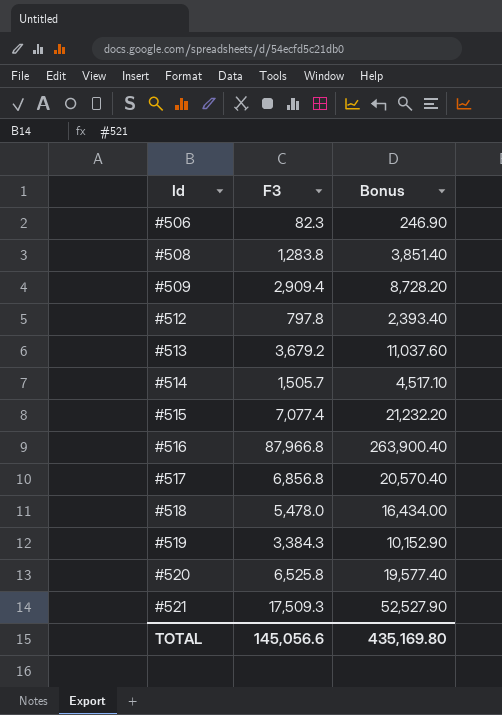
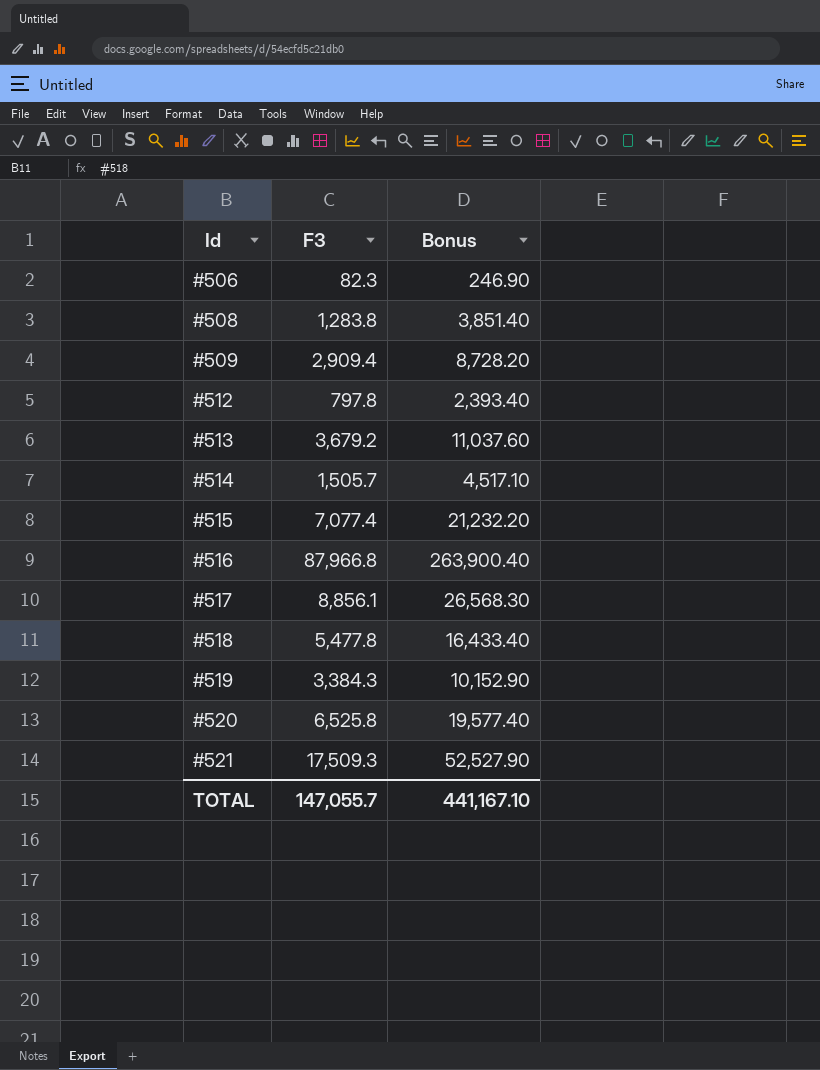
#517 | F3: 6,856.8 -> 8,856.1
#517 | Bonus: 20,570.40 -> 26,568.30
#518 | F3: 5,478.0 -> 5,477.8
#518 | Bonus: 16,434.00 -> 16,433.40
TOTAL | F3: 145,056.6 -> 147,055.7
TOTAL | Bonus: 435,169.80 -> 441,167.10

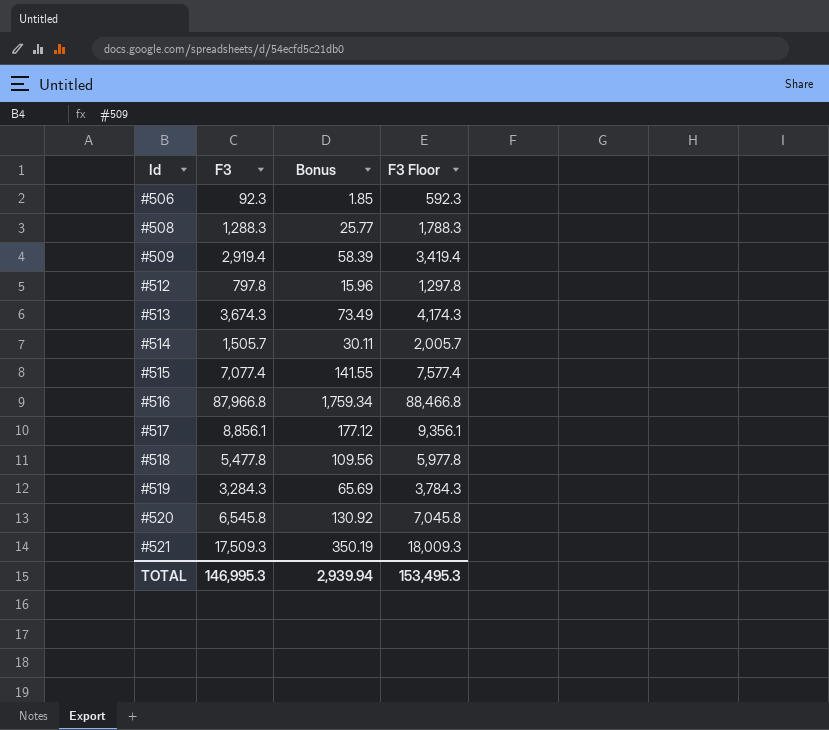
column Bonus | formula: [F3] * 3 -> [F3] * 0.02
column F3 Floor | formula: none -> [F3] + 500
#506 | F3: 82.3 -> 92.3
#508 | F3: 1,283.8 -> 1,288.3
#509 | F3: 2,909.4 -> 2,919.4
#513 | F3: 3,679.2 -> 3,674.3
#519 | F3: 3,384.3 -> 3,284.3
#520 | F3: 6,525.8 -> 6,545.8
TOTAL | F3: 147,055.7 -> 146,995.3
TOTAL | Bonus: 441,167.10 -> 2,939.94

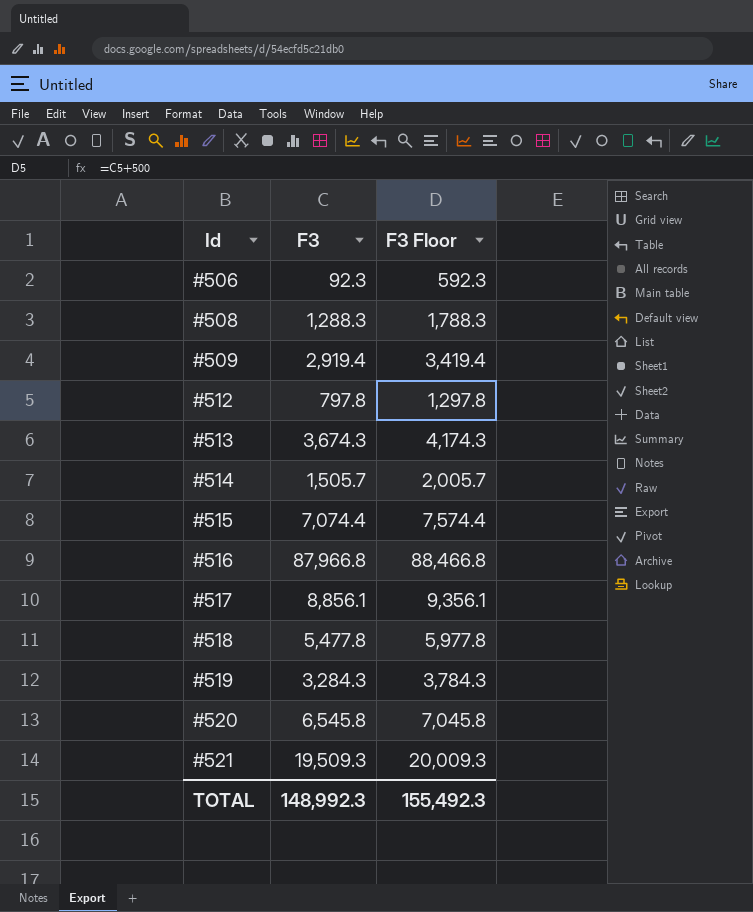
column Bonus | formula: [F3] * 0.02 -> none
#515 | F3: 7,077.4 -> 7,074.4
#515 | F3 Floor: 7,577.4 -> 7,574.4
#521 | F3: 17,509.3 -> 19,509.3
#521 | F3 Floor: 18,009.3 -> 20,009.3
TOTAL | F3: 146,995.3 -> 148,992.3
TOTAL | F3 Floor: 153,495.3 -> 155,492.3

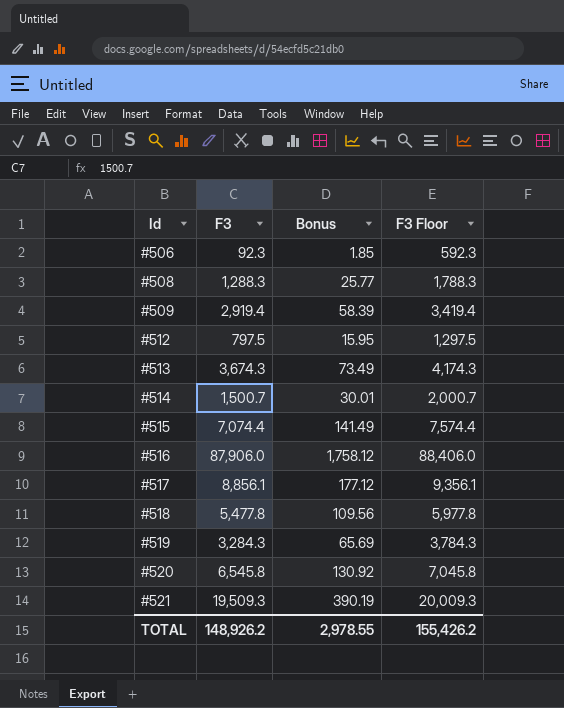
column Bonus | formula: none -> [F3] * 0.02
#512 | F3: 797.8 -> 797.5
#512 | F3 Floor: 1,297.8 -> 1,297.5
#514 | F3: 1,505.7 -> 1,500.7
#514 | F3 Floor: 2,005.7 -> 2,000.7
#516 | F3: 87,966.8 -> 87,906.0
#516 | F3 Floor: 88,466.8 -> 88,406.0
TOTAL | F3: 148,992.3 -> 148,926.2
TOTAL | F3 Floor: 155,492.3 -> 155,426.2

